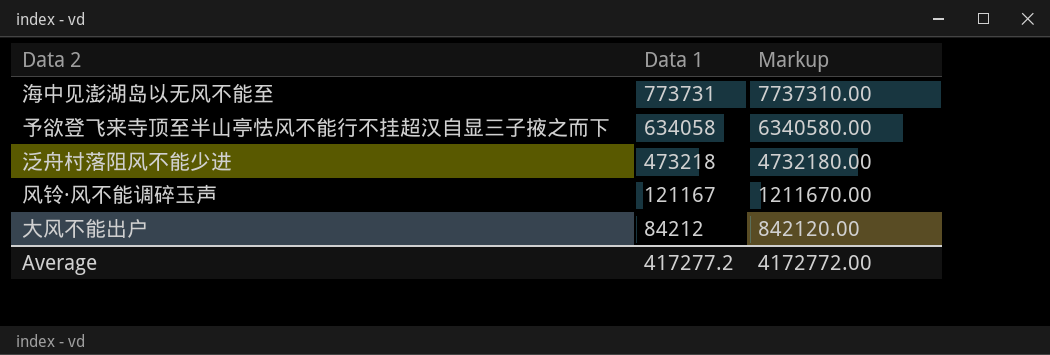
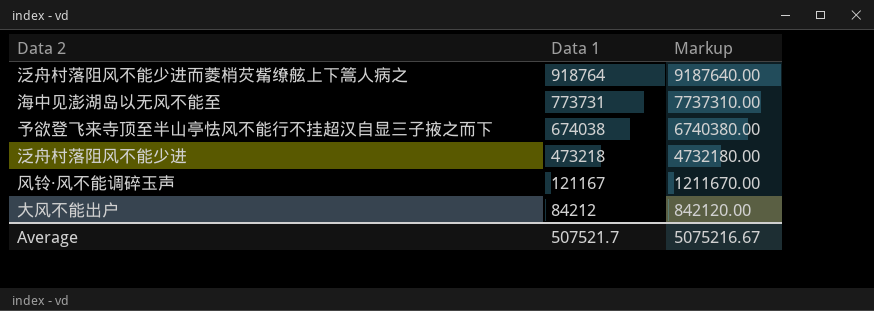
row 泛舟村落阻风不能少进而菱梢芡觜缭舷上下篙人病之: none -> 918764 | 9187640.00
予欲登飞来寺顶至半山亭怯风不能行不挂超汉自显三子掖之而下 | Data 1: 634058 -> 674038
予欲登飞来寺顶至半山亭怯风不能行不挂超汉自显三子掖之而下 | Markup: 6340580.00 -> 6740380.00
Average | Data 1: 417277.2 -> 507521.7
Average | Markup: 4172772.00 -> 5075216.67

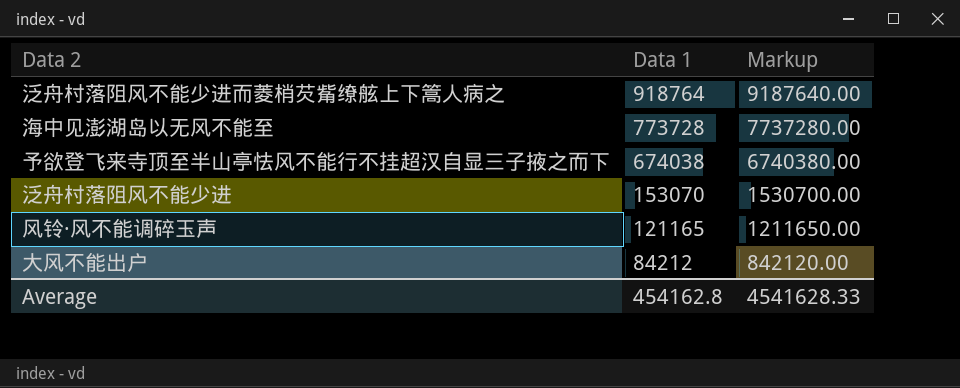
海中见澎湖岛以无风不能至 | Data 1: 773731 -> 773728
海中见澎湖岛以无风不能至 | Markup: 7737310.00 -> 7737280.00
泛舟村落阻风不能少进 | Data 1: 473218 -> 153070
泛舟村落阻风不能少进 | Markup: 4732180.00 -> 1530700.00
风铃·风不能调碎玉声 | Data 1: 121167 -> 121165
风铃·风不能调碎玉声 | Markup: 1211670.00 -> 1211650.00
Average | Data 1: 507521.7 -> 454162.8
Average | Markup: 5075216.67 -> 4541628.33

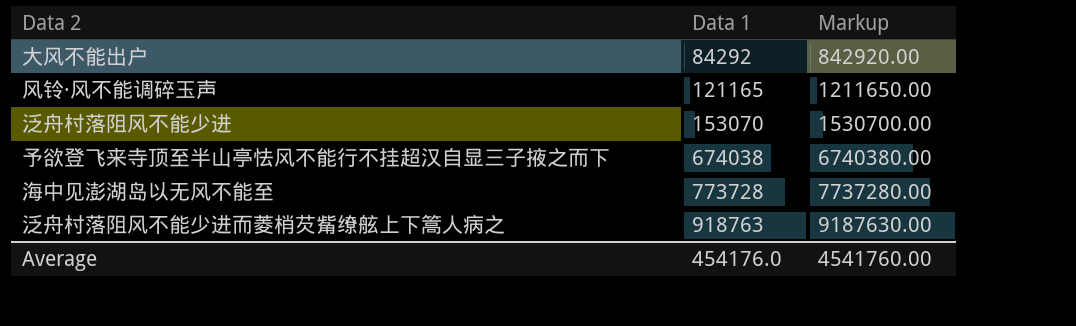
row order: Data 1 descending -> Data 1 ascending
大风不能出户 | Data 1: 84212 -> 84292
大风不能出户 | Markup: 842120.00 -> 842920.00
泛舟村落阻风不能少进而菱梢芡觜缭舷上下篙人病之 | Data 1: 918764 -> 918763
泛舟村落阻风不能少进而菱梢芡觜缭舷上下篙人病之 | Markup: 9187640.00 -> 9187630.00
Average | Data 1: 454162.8 -> 454176.0
Average | Markup: 4541628.33 -> 4541760.00

